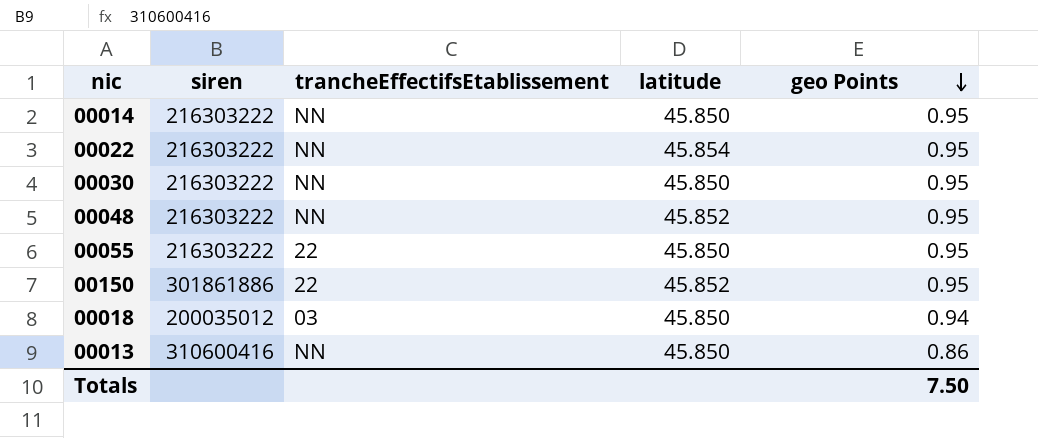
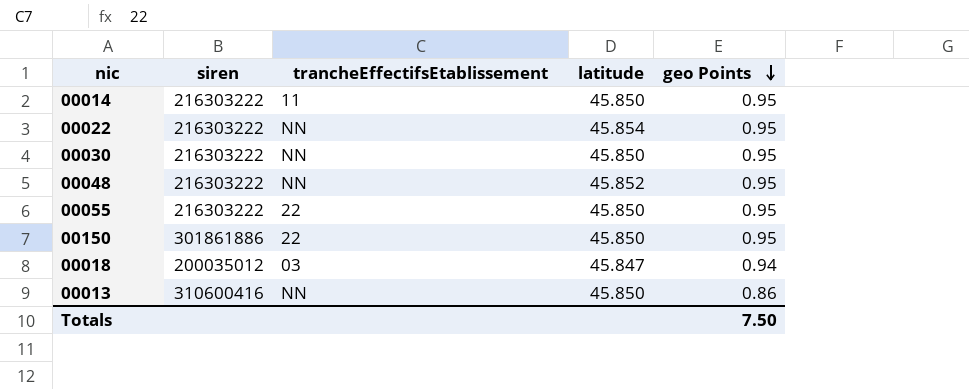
00014 | trancheEffectifsEtablissement: NN -> 11
00150 | latitude: 45.852 -> 45.850
00018 | latitude: 45.850 -> 45.847

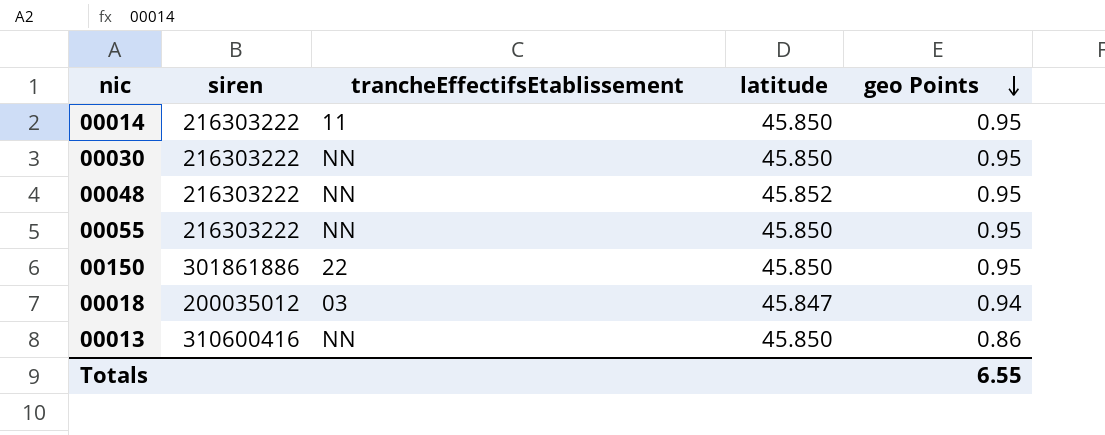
row 00022: 216303222 | NN | 45.854 | 0.95 -> none
00055 | trancheEffectifsEtablissement: 22 -> NN
Totals | geo Points: 7.50 -> 6.55

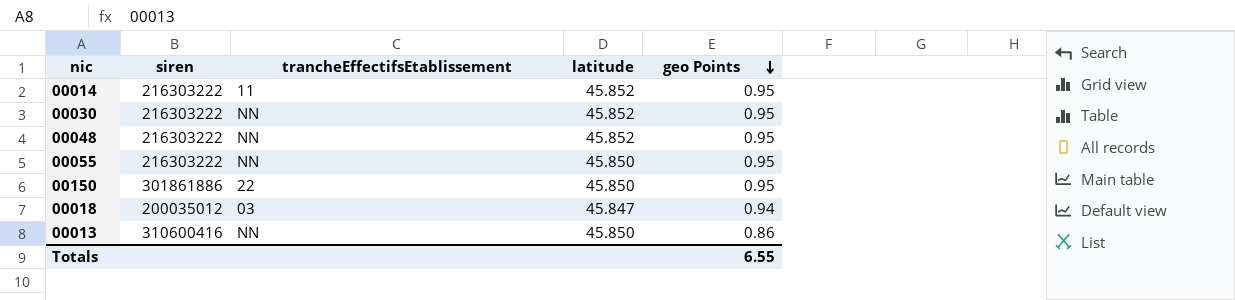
00014 | latitude: 45.850 -> 45.852
00030 | latitude: 45.850 -> 45.852

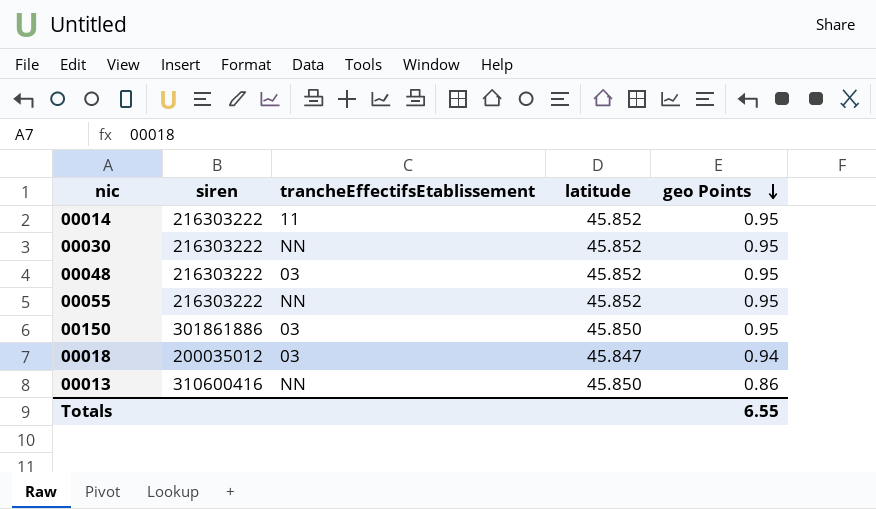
00048 | trancheEffectifsEtablissement: NN -> 03
00055 | latitude: 45.850 -> 45.852
00150 | trancheEffectifsEtablissement: 22 -> 03

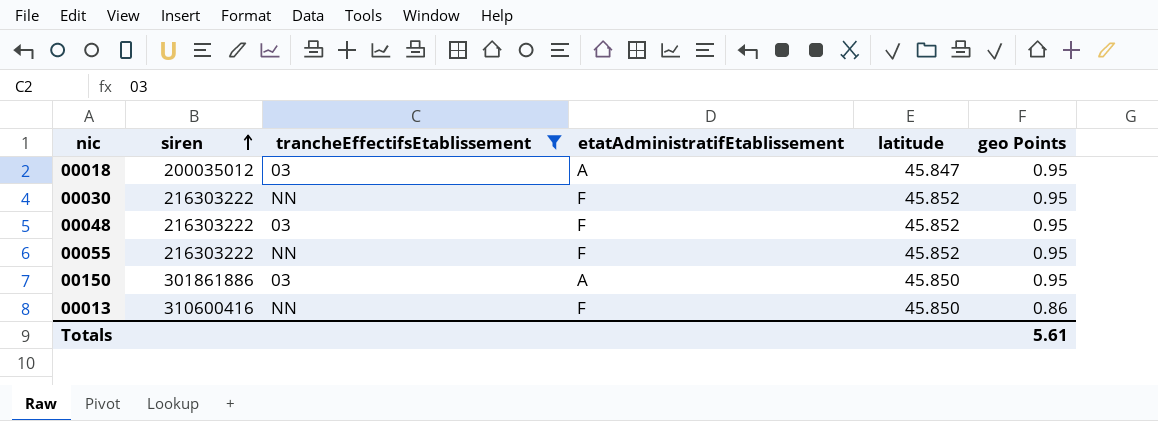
filter: none -> trancheEffectifsEtablissement != 11
row order: geo Points descending -> siren ascending
column etatAdministratifEtablissement | position: none -> 4
00018 | geo Points: 0.94 -> 0.95
Totals | geo Points: 6.55 -> 5.61

